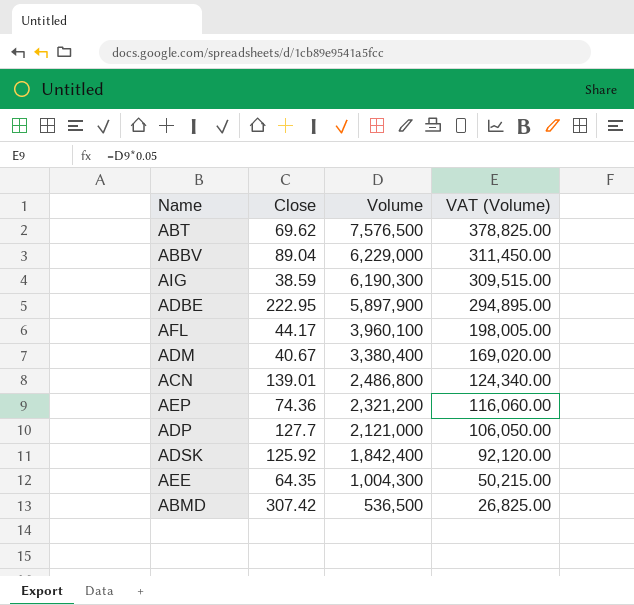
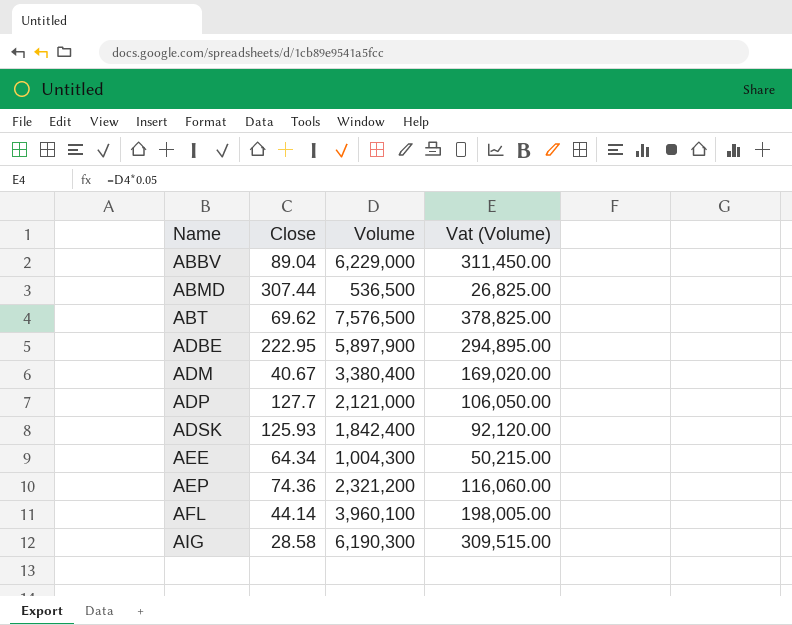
row order: Volume descending -> Name ascending
column name: VAT (Volume) -> Vat (Volume)
row ACN: 139.01 | 2,486,800 | 124,340.00 -> none
ABMD | Close: 307.42 -> 307.44
ADSK | Close: 125.92 -> 125.93
AEE | Close: 64.35 -> 64.34
AFL | Close: 44.17 -> 44.14
AIG | Close: 38.59 -> 28.58

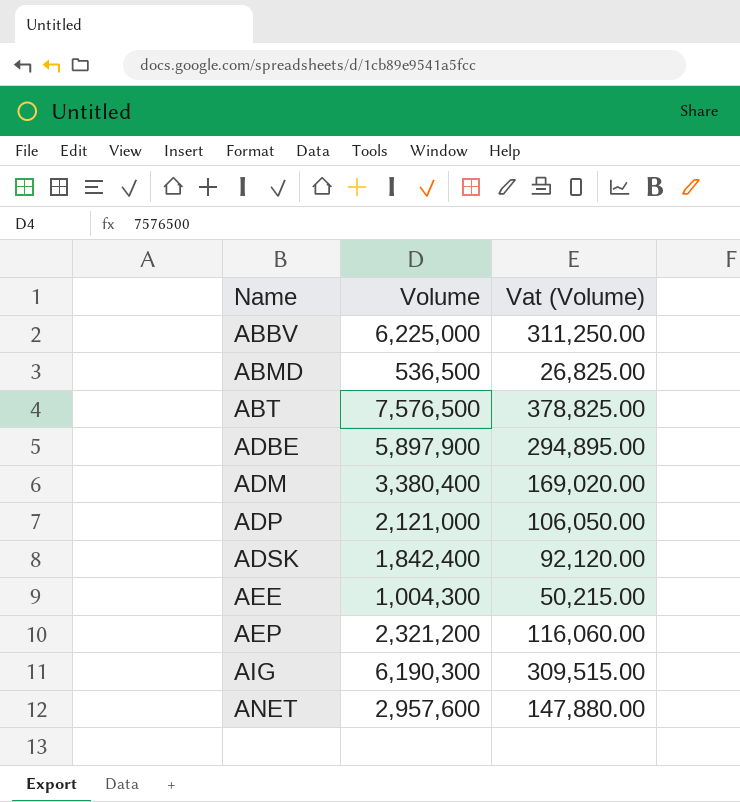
column Close | position: 2 -> none
row AFL: 44.14 | 3,960,100 | 198,005.00 -> none
ABBV | Volume: 6,229,000 -> 6,225,000
ABBV | Vat (Volume): 311,450.00 -> 311,250.00
row ANET: none -> 2,957,600 | 147,880.00

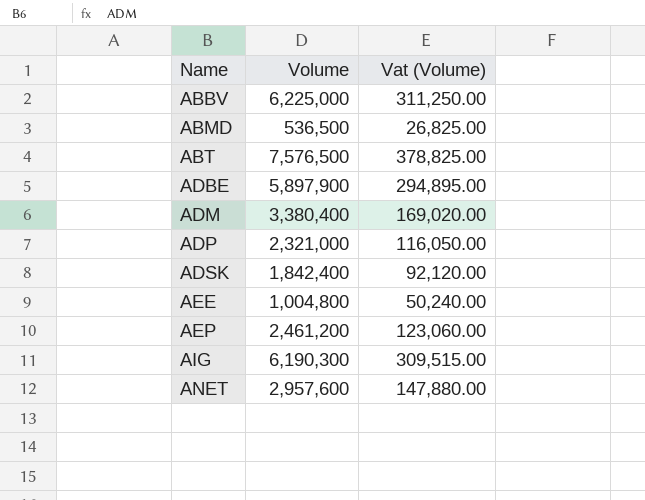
ADP | Volume: 2,121,000 -> 2,321,000
ADP | Vat (Volume): 106,050.00 -> 116,050.00
AEE | Volume: 1,004,300 -> 1,004,800
AEE | Vat (Volume): 50,215.00 -> 50,240.00
AEP | Volume: 2,321,200 -> 2,461,200
AEP | Vat (Volume): 116,060.00 -> 123,060.00

